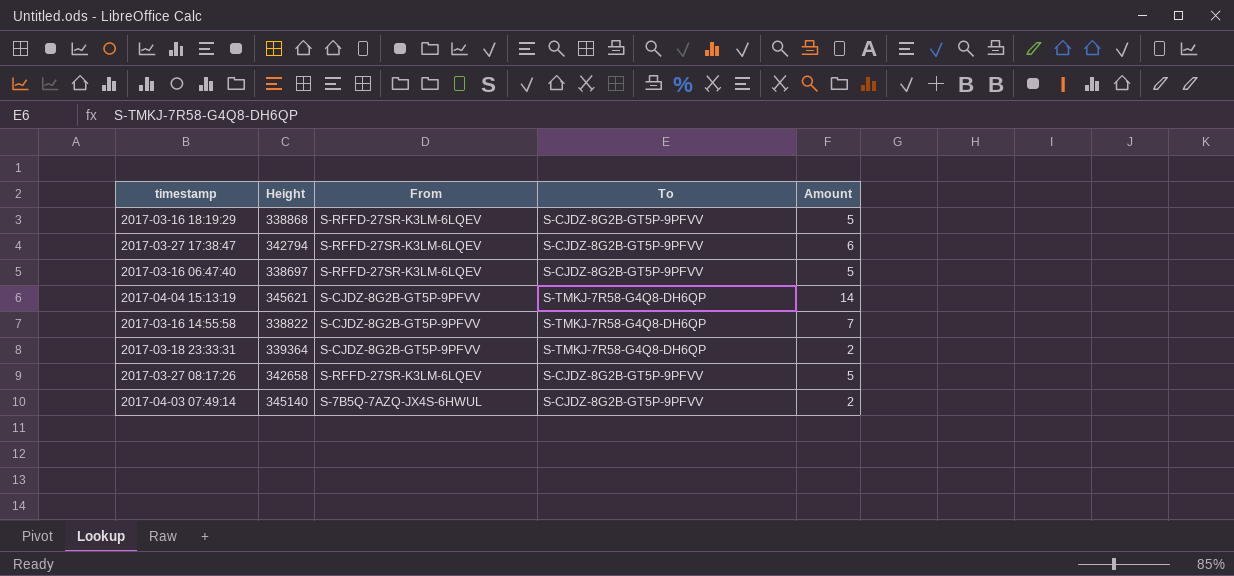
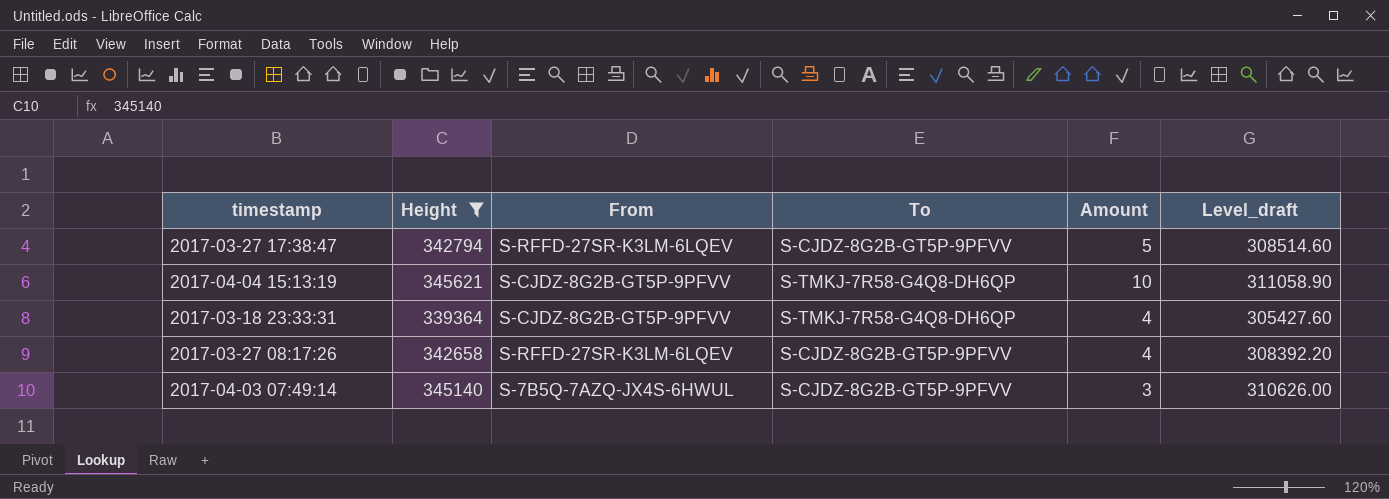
filter: none -> Height >= 339364
column Level_draft | formula: none -> [Height] * 0.9
2017-03-27 17:38:47 | Amount: 6 -> 5
2017-04-04 15:13:19 | Amount: 14 -> 10
2017-03-18 23:33:31 | Amount: 2 -> 4
2017-03-27 08:17:26 | Amount: 5 -> 4
2017-04-03 07:49:14 | Amount: 2 -> 3

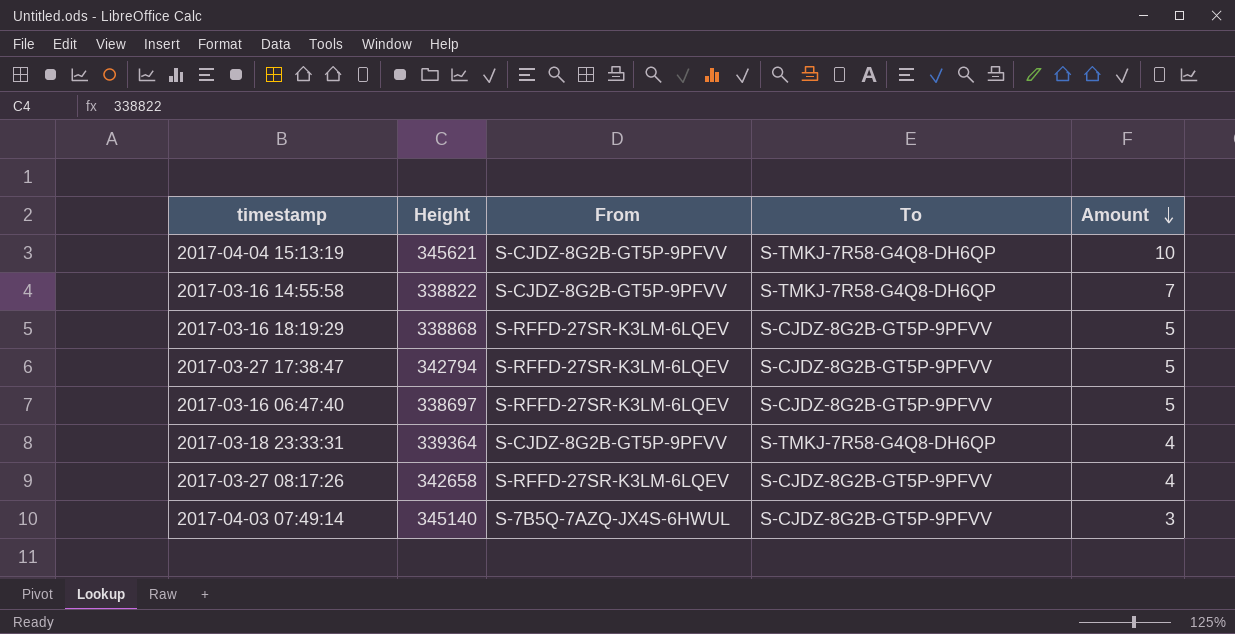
filter: Height >= 339364 -> none
row order: none -> Amount descending
column Level_draft | formula: [Height] * 0.9 -> none

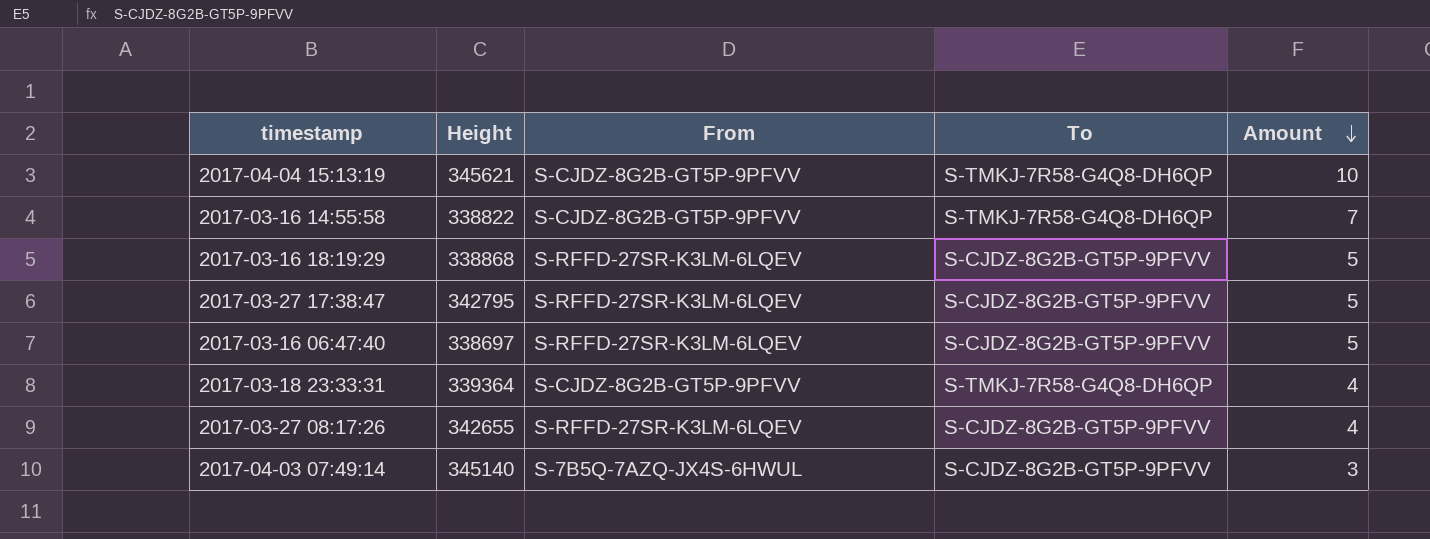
2017-03-27 17:38:47 | Height: 342794 -> 342795
2017-03-27 08:17:26 | Height: 342658 -> 342655

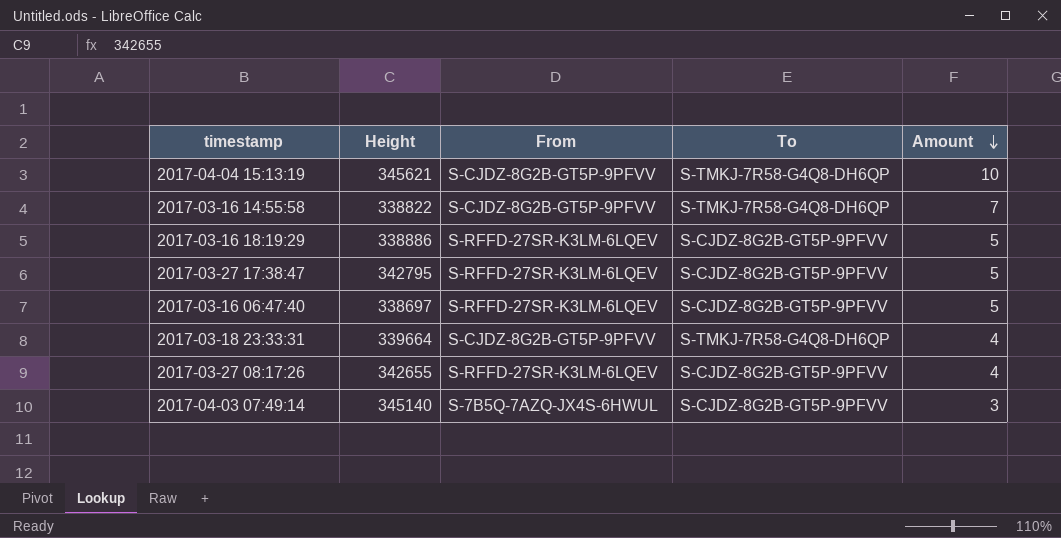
2017-03-16 18:19:29 | Height: 338868 -> 338886
2017-03-18 23:33:31 | Height: 339364 -> 339664

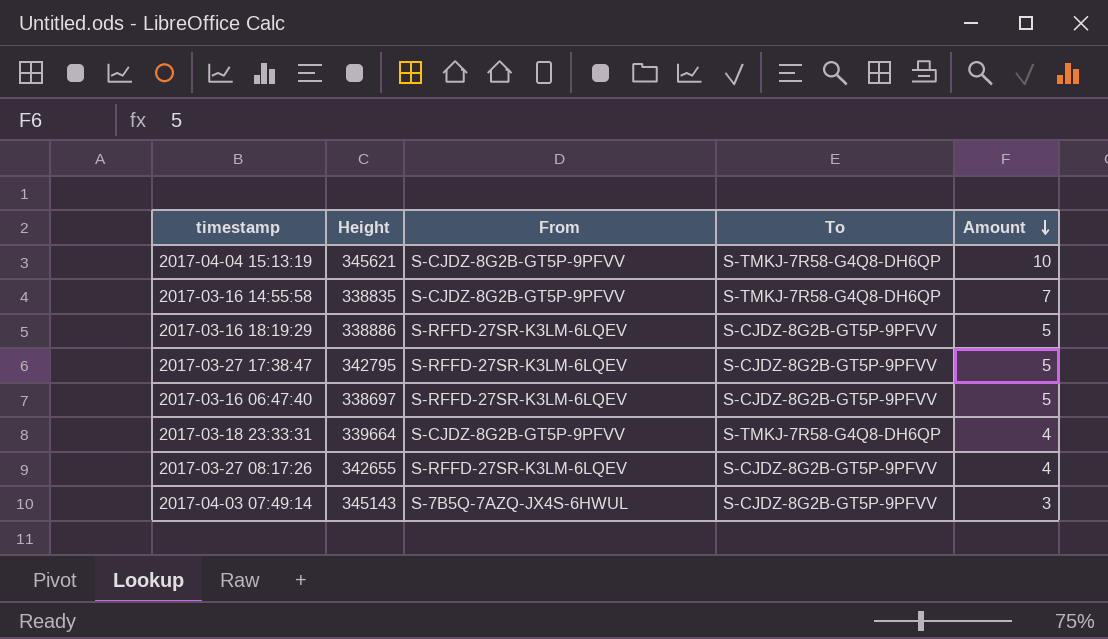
2017-03-16 14:55:58 | Height: 338822 -> 338835
2017-04-03 07:49:14 | Height: 345140 -> 345143

